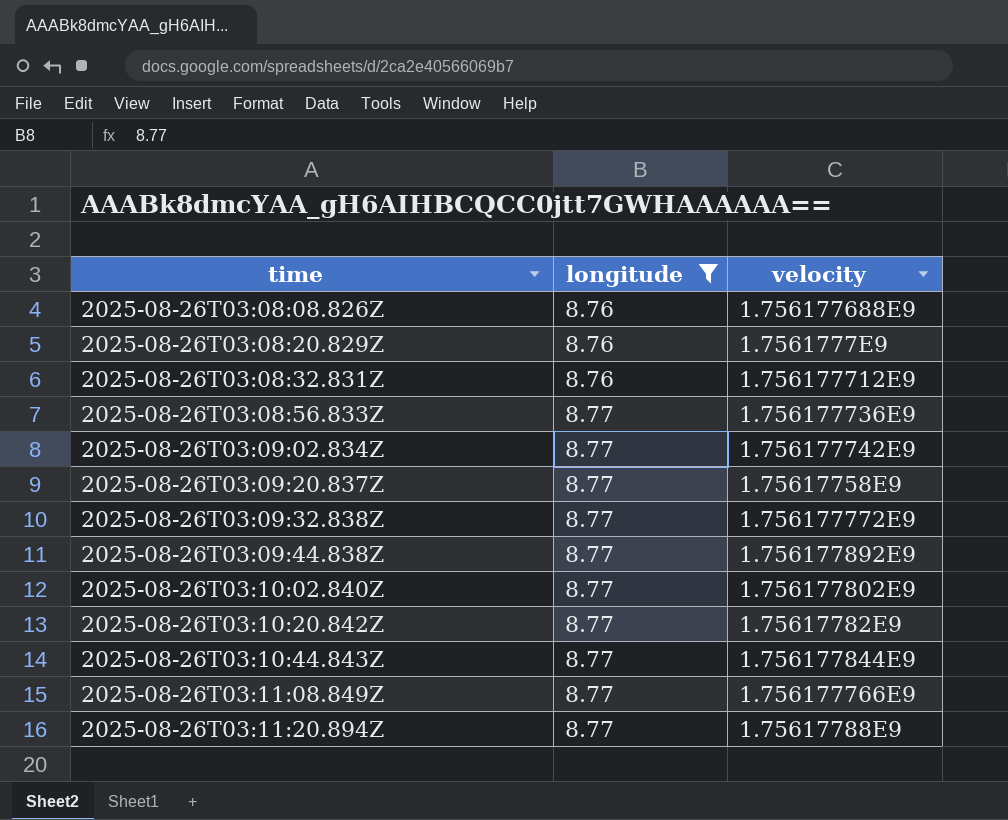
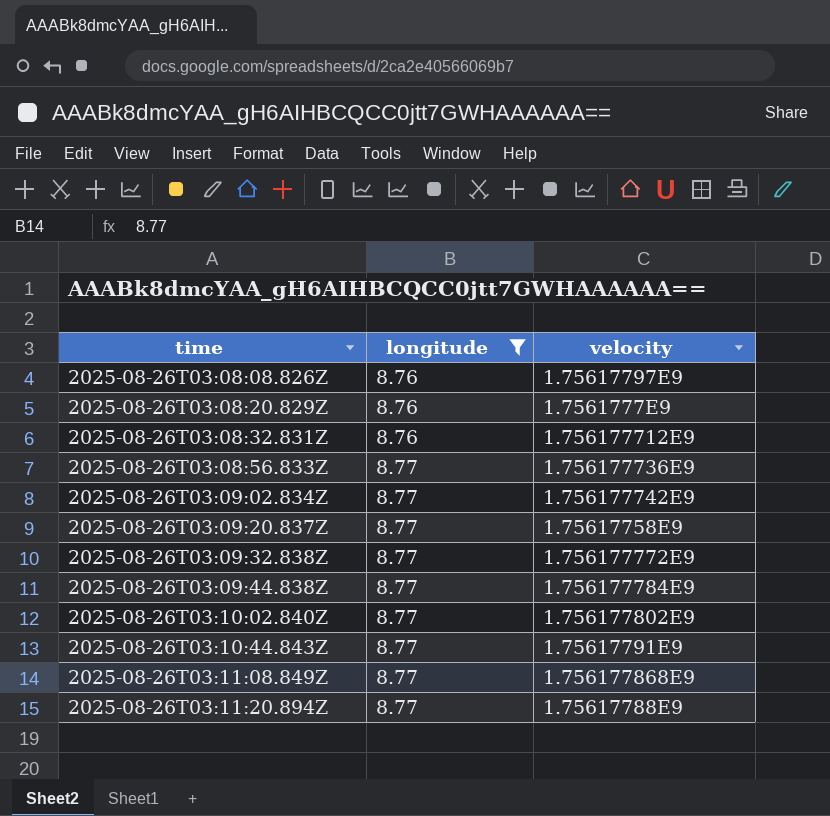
row 2025-08-26T03:10:20.842Z: 8.77 | 1.75617782E9 -> none
2025-08-26T03:08:08.826Z | velocity: 1.756177688E9 -> 1.75617797E9
2025-08-26T03:09:44.838Z | velocity: 1.756177892E9 -> 1.756177784E9
2025-08-26T03:10:44.843Z | velocity: 1.756177844E9 -> 1.75617791E9
2025-08-26T03:11:08.849Z | velocity: 1.756177766E9 -> 1.756177868E9

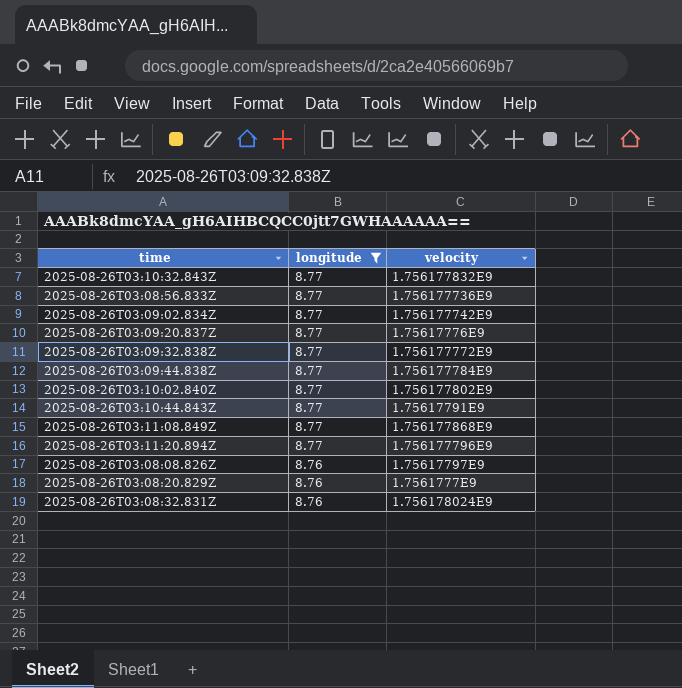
row order: time ascending -> longitude descending
row 2025-08-26T03:10:32.843Z: none -> 8.77 | 1.756177832E9
2025-08-26T03:09:20.837Z | velocity: 1.75617758E9 -> 1.75617776E9
2025-08-26T03:11:20.894Z | velocity: 1.75617788E9 -> 1.756177796E9
2025-08-26T03:08:32.831Z | velocity: 1.756177712E9 -> 1.756178024E9

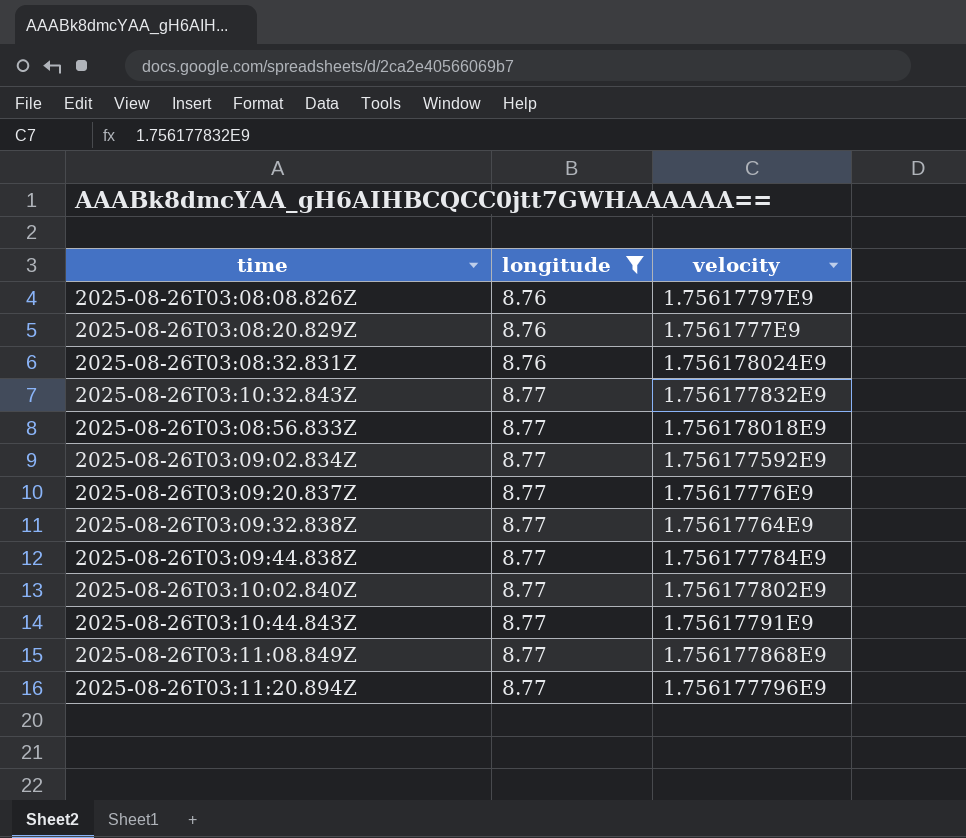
row order: longitude descending -> longitude ascending
2025-08-26T03:08:56.833Z | velocity: 1.756177736E9 -> 1.756178018E9
2025-08-26T03:09:02.834Z | velocity: 1.756177742E9 -> 1.756177592E9
2025-08-26T03:09:32.838Z | velocity: 1.756177772E9 -> 1.75617764E9

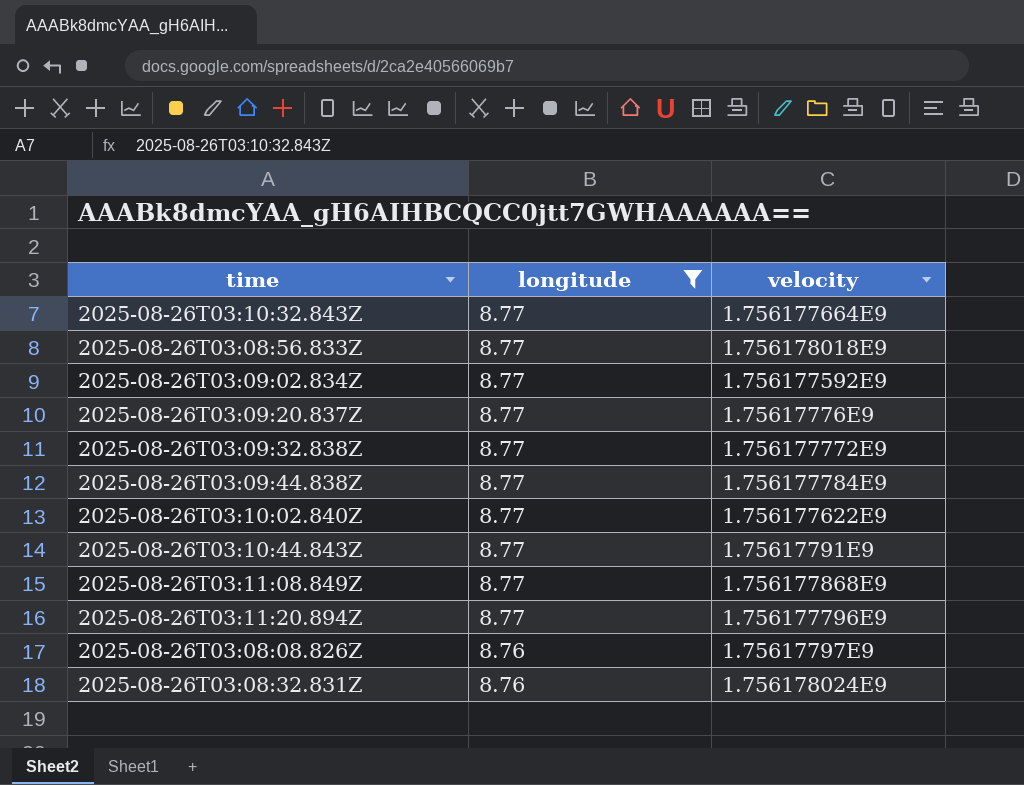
row order: longitude ascending -> longitude descending
row 2025-08-26T03:08:20.829Z: 8.76 | 1.7561777E9 -> none
2025-08-26T03:10:32.843Z | velocity: 1.756177832E9 -> 1.756177664E9
2025-08-26T03:09:32.838Z | velocity: 1.75617764E9 -> 1.756177772E9
2025-08-26T03:10:02.840Z | velocity: 1.756177802E9 -> 1.756177622E9

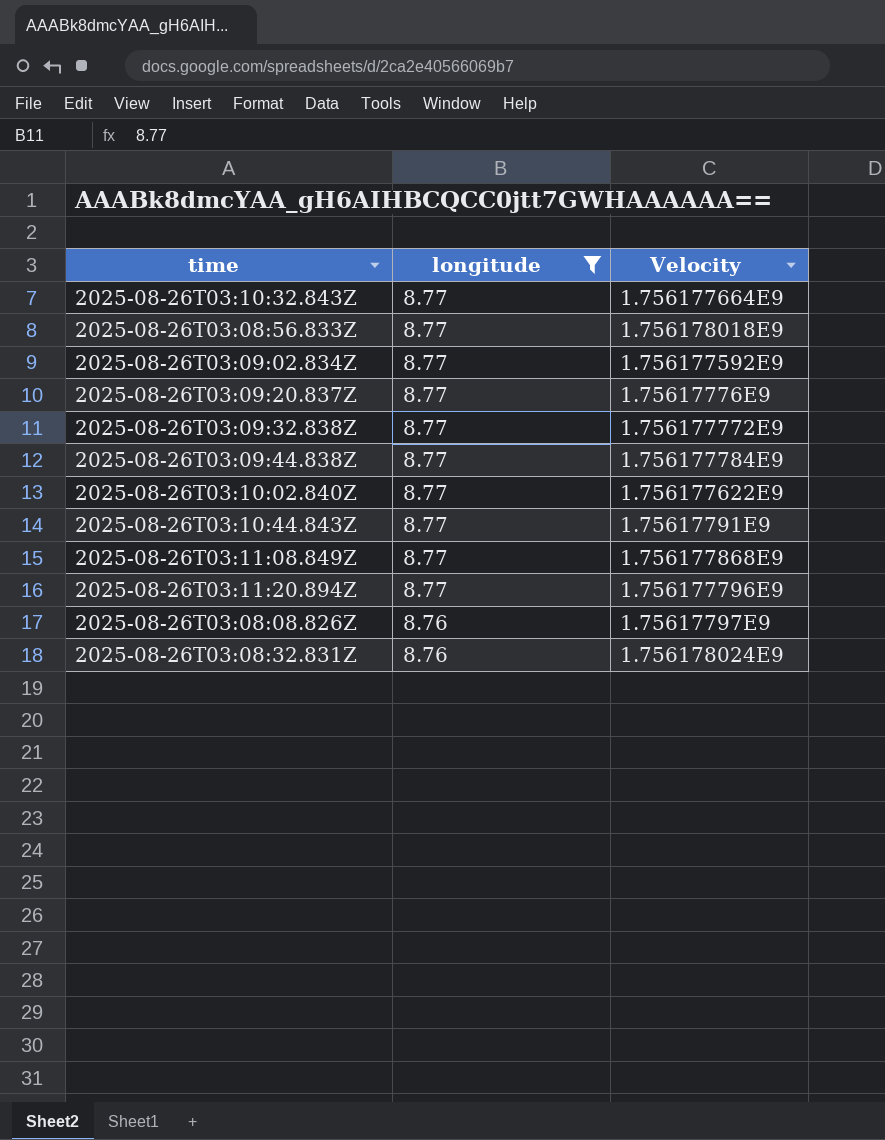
column name: velocity -> Velocity

